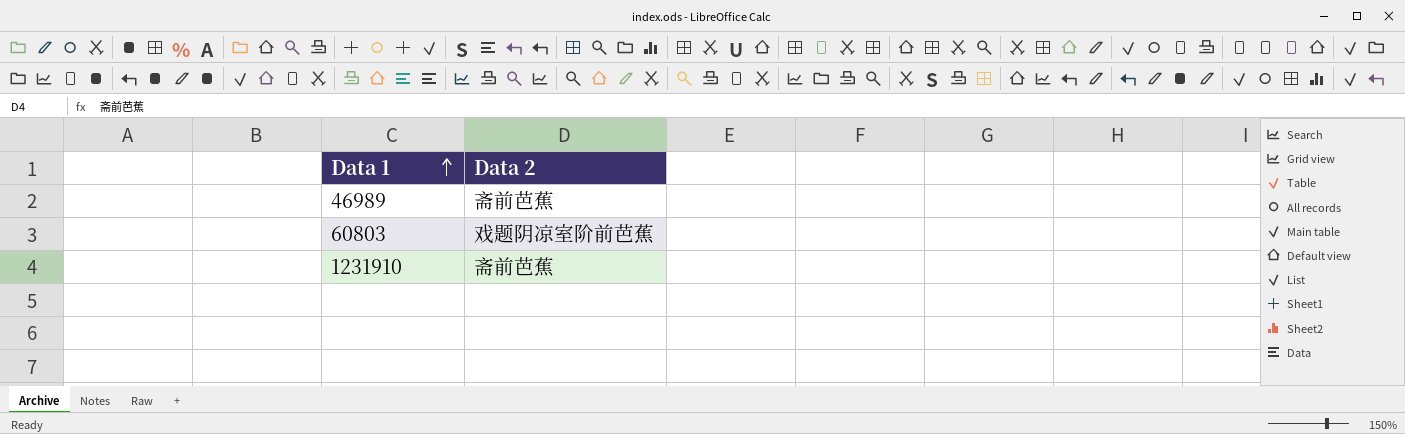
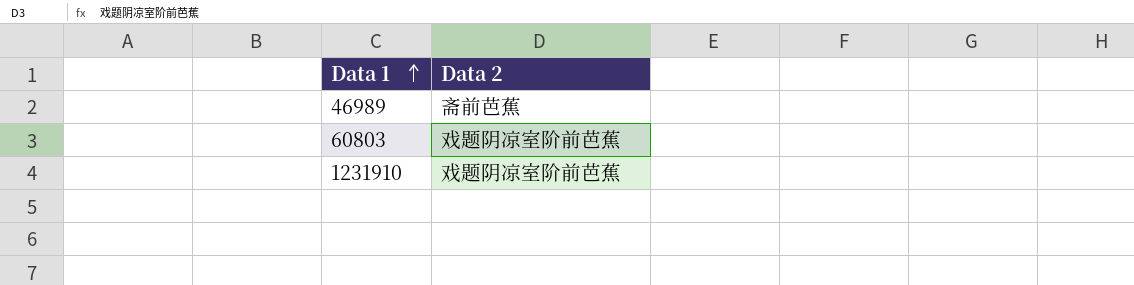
1231910 | Data 2: 斋前芭蕉 -> 戏题阴凉室阶前芭蕉

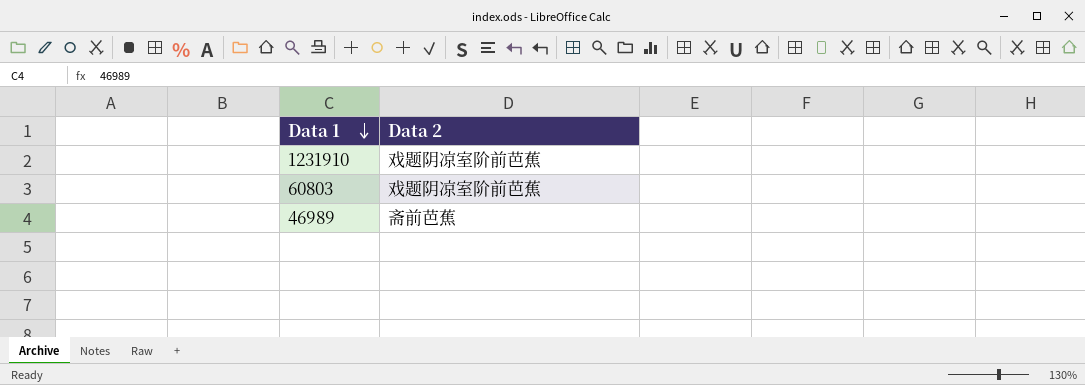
row order: Data 1 ascending -> Data 1 descending

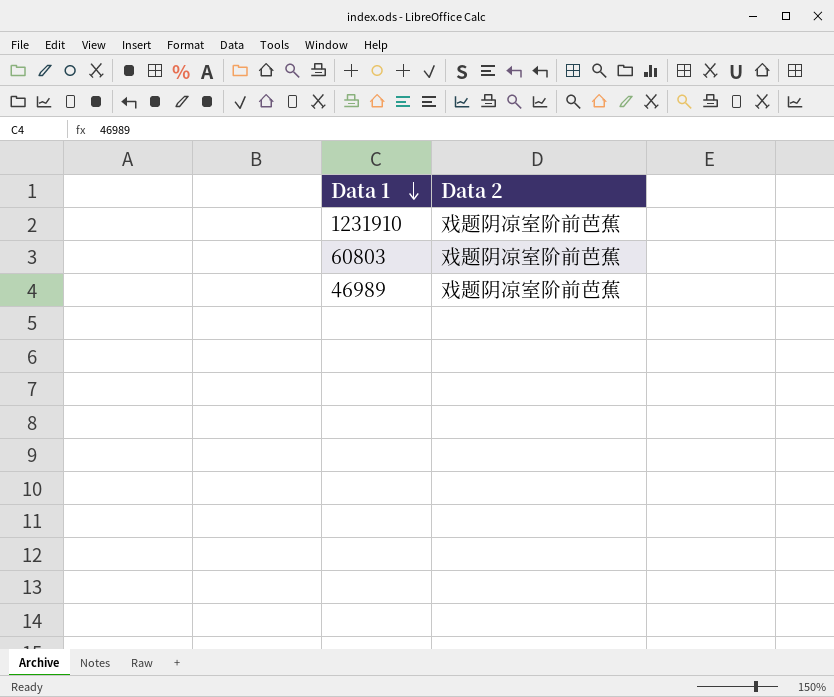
46989 | Data 2: 斋前芭蕉 -> 戏题阴凉室阶前芭蕉

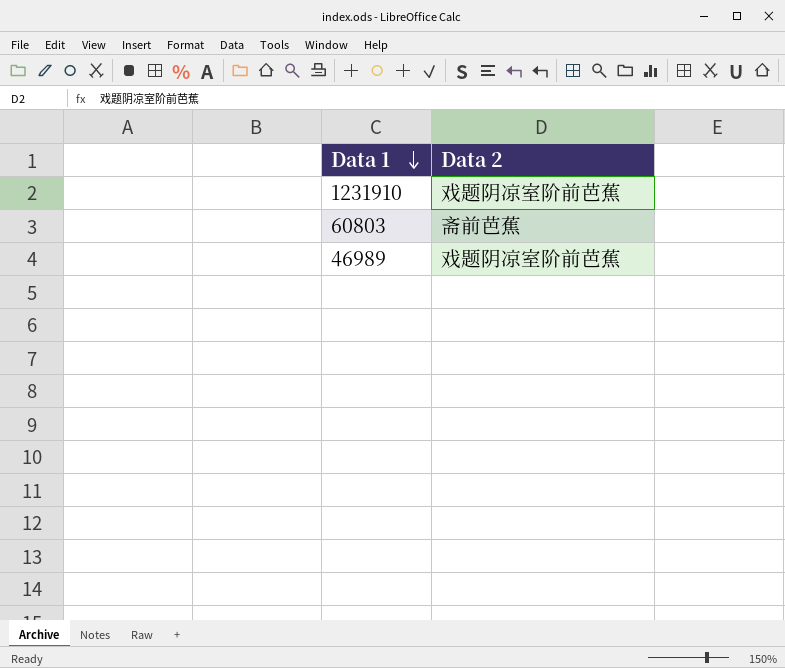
60803 | Data 2: 戏题阴凉室阶前芭蕉 -> 斋前芭蕉

